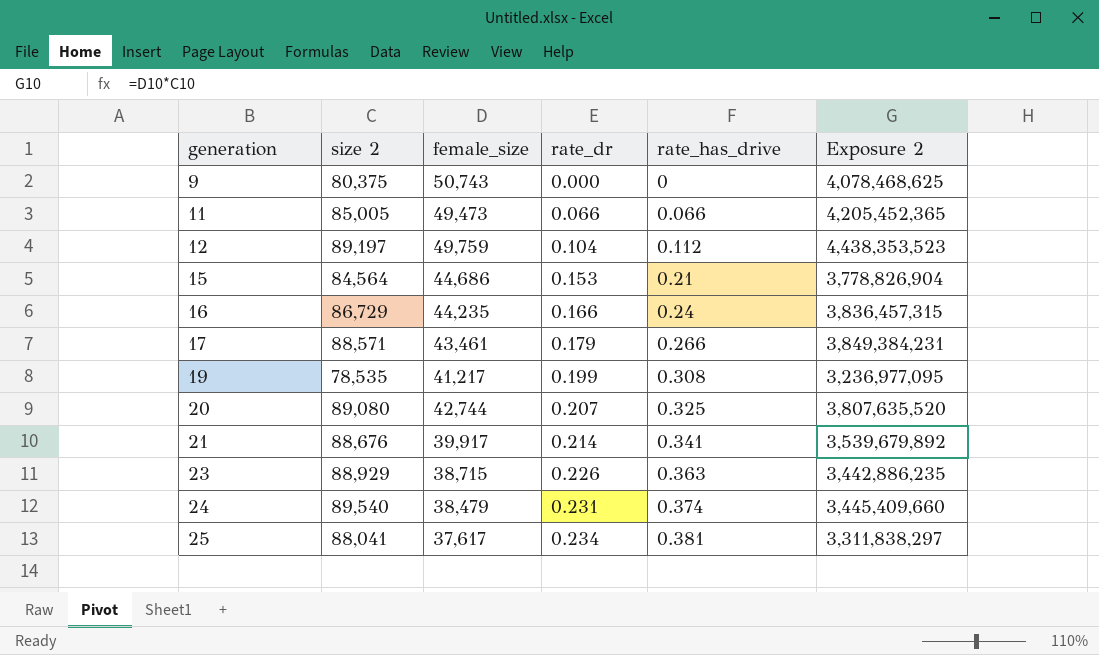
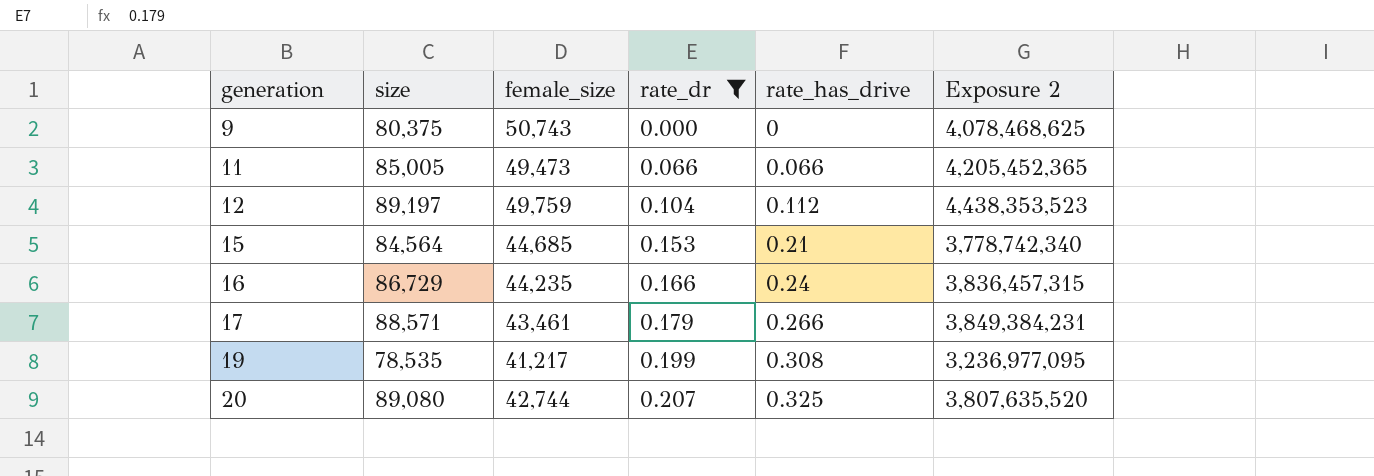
filter: none -> rate_dr <= 0.207
column name: size 2 -> size
15 | female_size: 44,686 -> 44,685
15 | Exposure 2: 3,778,826,904 -> 3,778,742,340

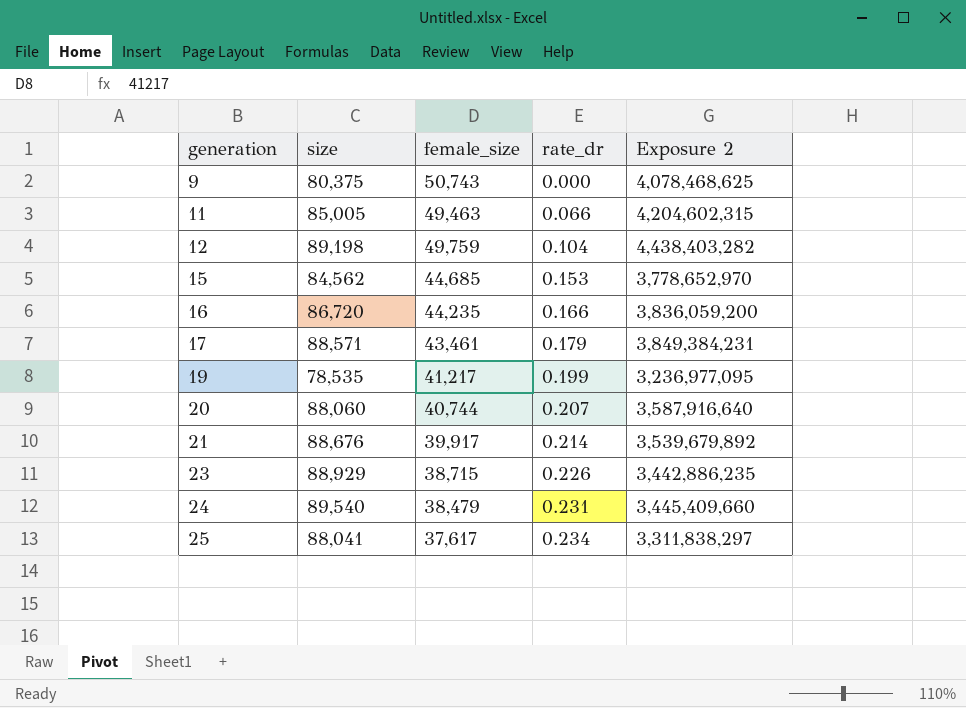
filter: rate_dr <= 0.207 -> none
column rate_has_drive | position: 5 -> none
11 | female_size: 49,473 -> 49,463
11 | Exposure 2: 4,205,452,365 -> 4,204,602,315
12 | size: 89,197 -> 89,198
12 | Exposure 2: 4,438,353,523 -> 4,438,403,282
15 | size: 84,564 -> 84,562
15 | Exposure 2: 3,778,742,340 -> 3,778,652,970
16 | size: 86,729 -> 86,720
16 | Exposure 2: 3,836,457,315 -> 3,836,059,200
20 | size: 89,080 -> 88,060
20 | female_size: 42,744 -> 40,744
20 | Exposure 2: 3,807,635,520 -> 3,587,916,640

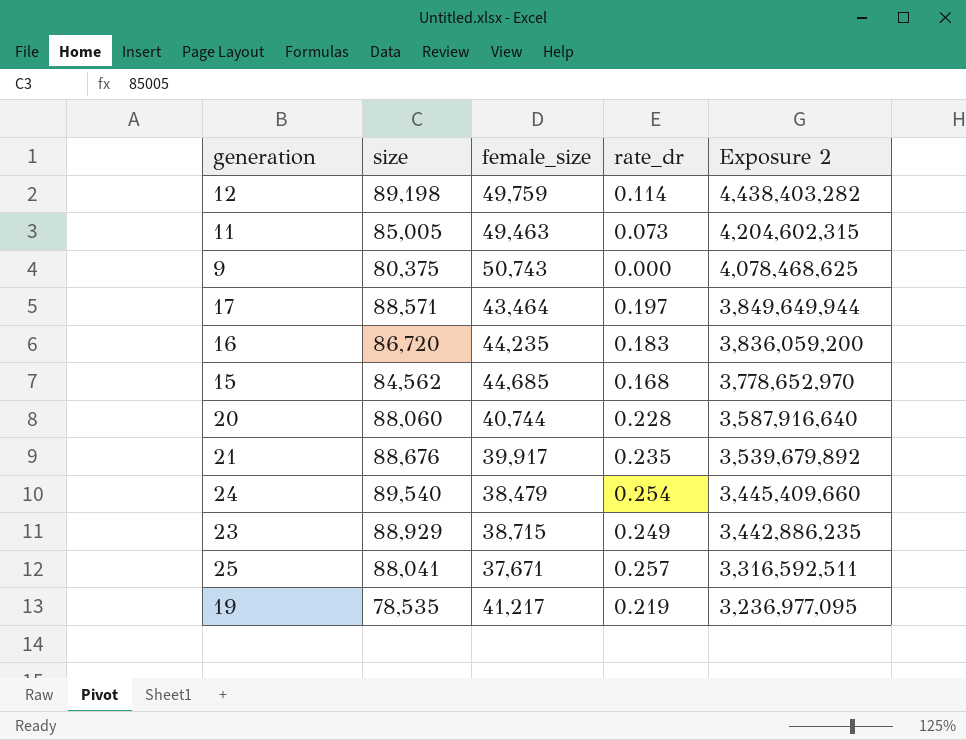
row order: generation ascending -> Exposure 2 descending
12 | rate_dr: 0.104 -> 0.114
11 | rate_dr: 0.066 -> 0.073
17 | female_size: 43,461 -> 43,464
17 | rate_dr: 0.179 -> 0.197
17 | Exposure 2: 3,849,384,231 -> 3,849,649,944
16 | rate_dr: 0.166 -> 0.183
15 | rate_dr: 0.153 -> 0.168
20 | rate_dr: 0.207 -> 0.228
21 | rate_dr: 0.214 -> 0.235
24 | rate_dr: 0.231 -> 0.254
23 | rate_dr: 0.226 -> 0.249
25 | female_size: 37,617 -> 37,671
25 | rate_dr: 0.234 -> 0.257
25 | Exposure 2: 3,311,838,297 -> 3,316,592,511
19 | rate_dr: 0.199 -> 0.219

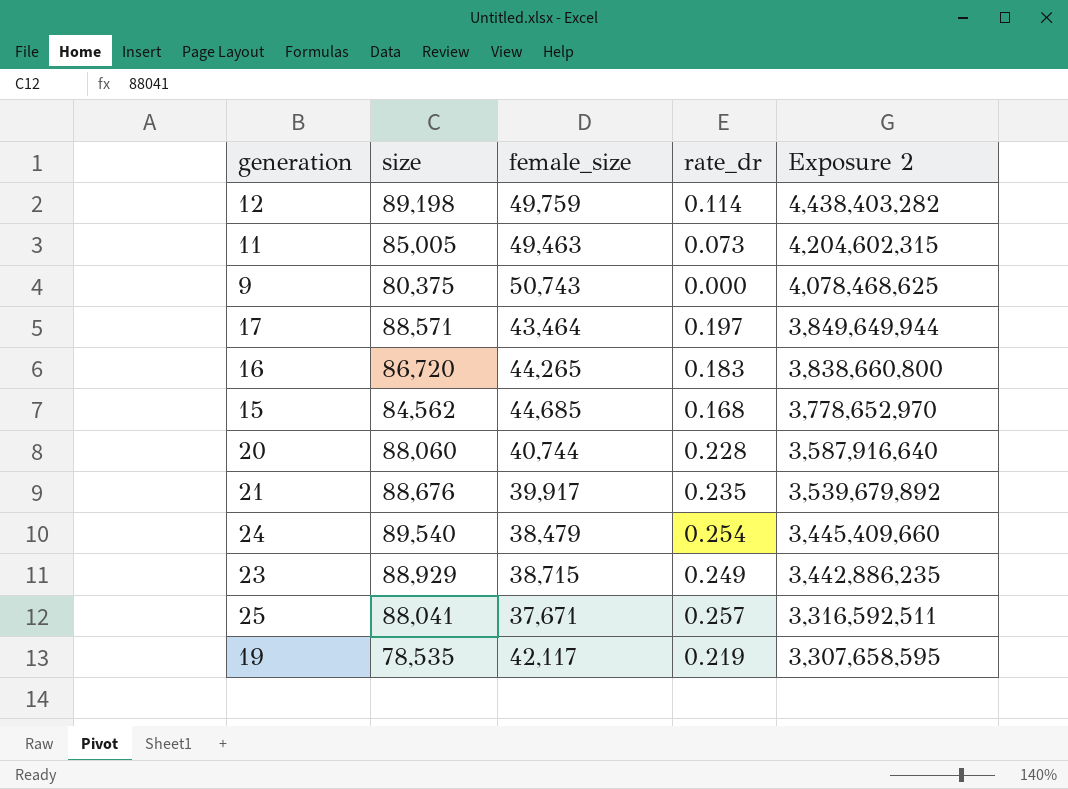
16 | female_size: 44,235 -> 44,265
16 | Exposure 2: 3,836,059,200 -> 3,838,660,800
19 | female_size: 41,217 -> 42,117
19 | Exposure 2: 3,236,977,095 -> 3,307,658,595

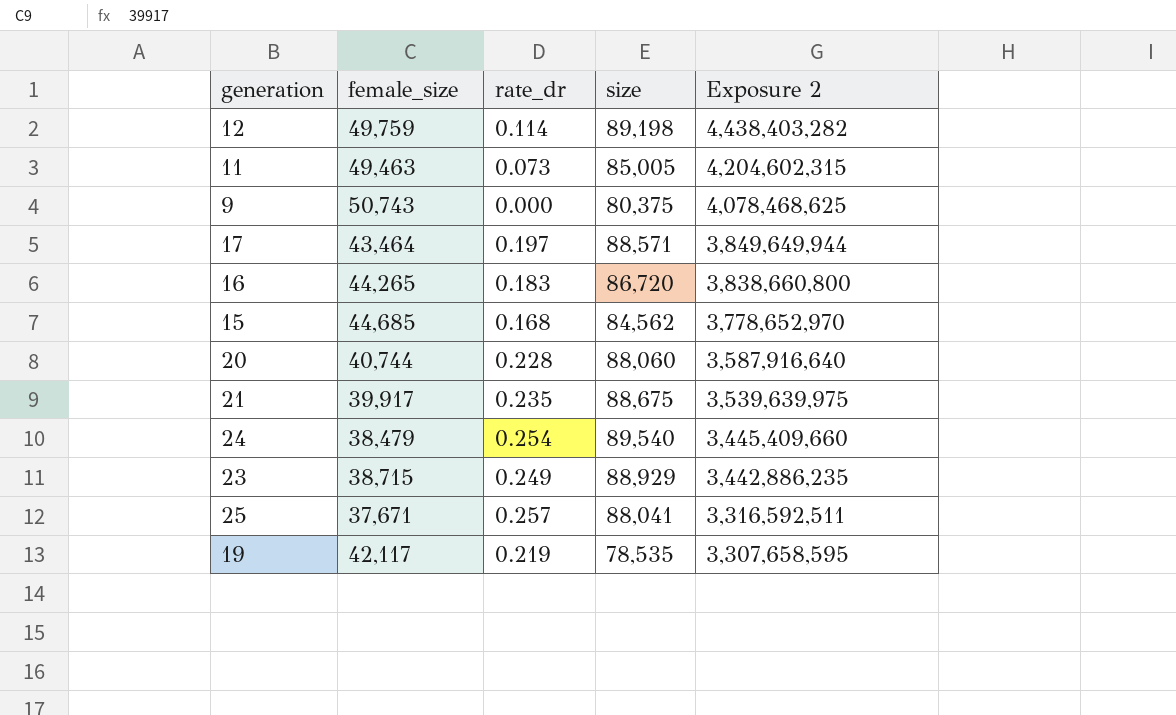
column size | position: 2 -> 4
21 | size: 88,676 -> 88,675
21 | Exposure 2: 3,539,679,892 -> 3,539,639,975

